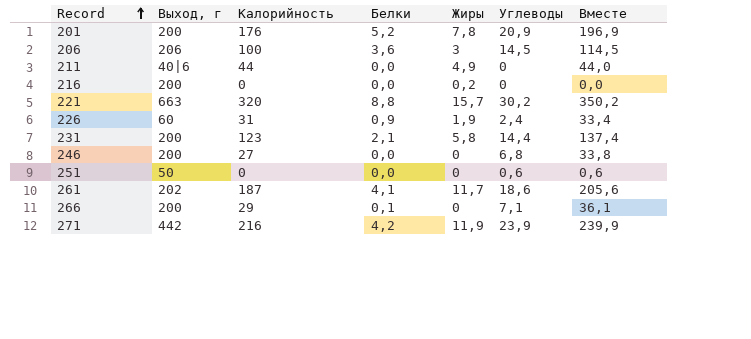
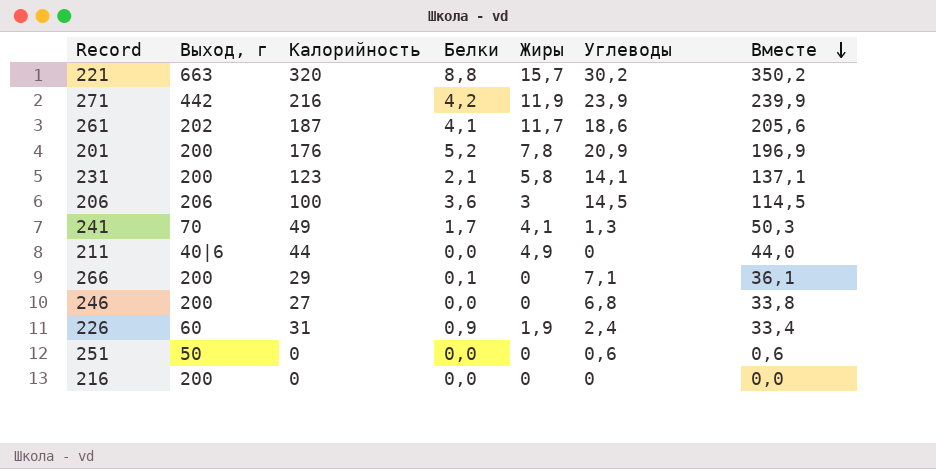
row order: Record ascending -> Вместе descending
231 | Углеводы: 14,4 -> 14,1
231 | Вместе: 137,4 -> 137,1
row 241: none -> 70 | 49 | 1,7 | 4,1 | 1,3 | 50,3
216 | Жиры: 0,2 -> 0

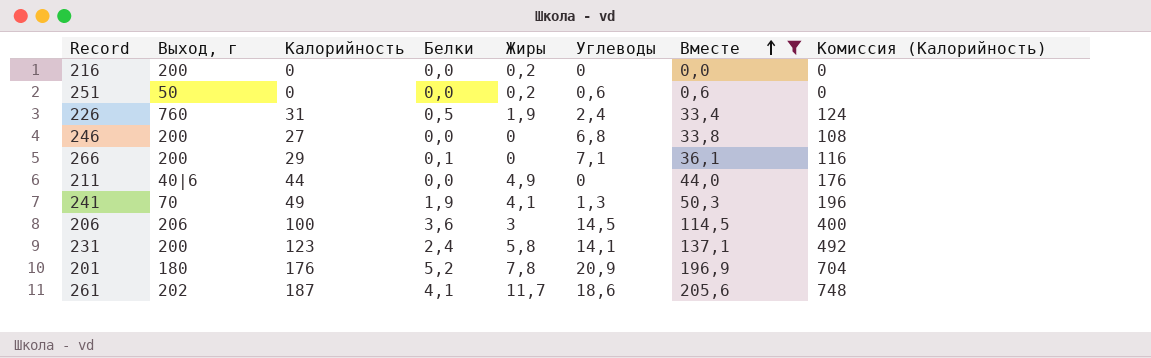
filter: none -> Вместе <= 205,6
row order: Вместе descending -> Вместе ascending
column Комиссия (Калорийность) | formula: none -> [Калорийность] * 4
216 | Жиры: 0 -> 0,2
251 | Жиры: 0 -> 0,2
226 | Выход, г: 60 -> 760
226 | Белки: 0,9 -> 0,5
241 | Белки: 1,7 -> 1,9
231 | Белки: 2,1 -> 2,4
201 | Выход, г: 200 -> 180

